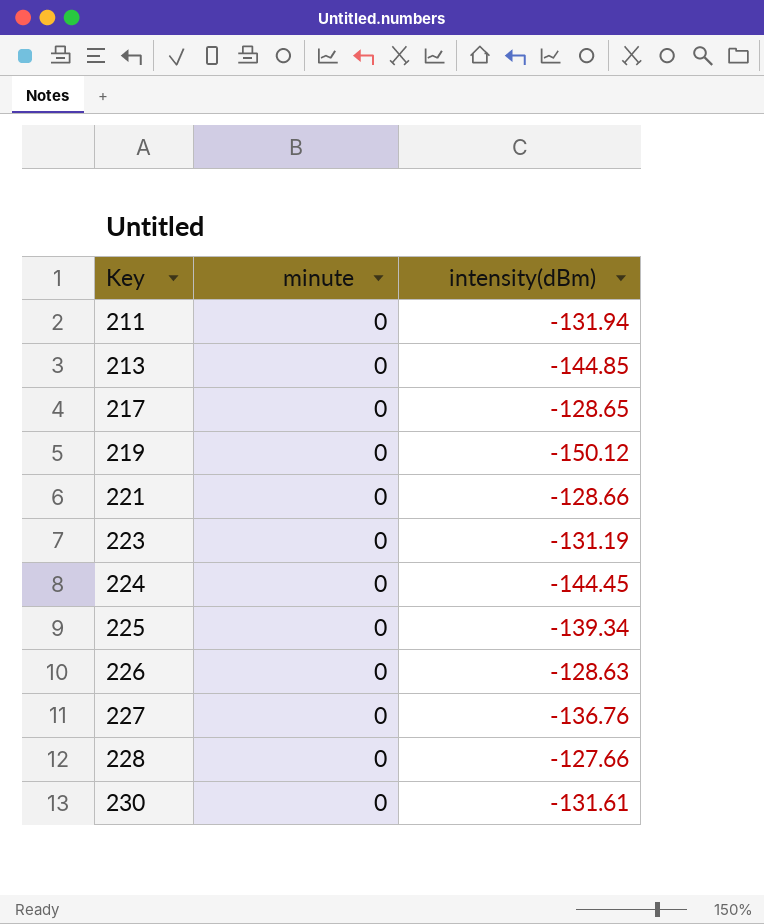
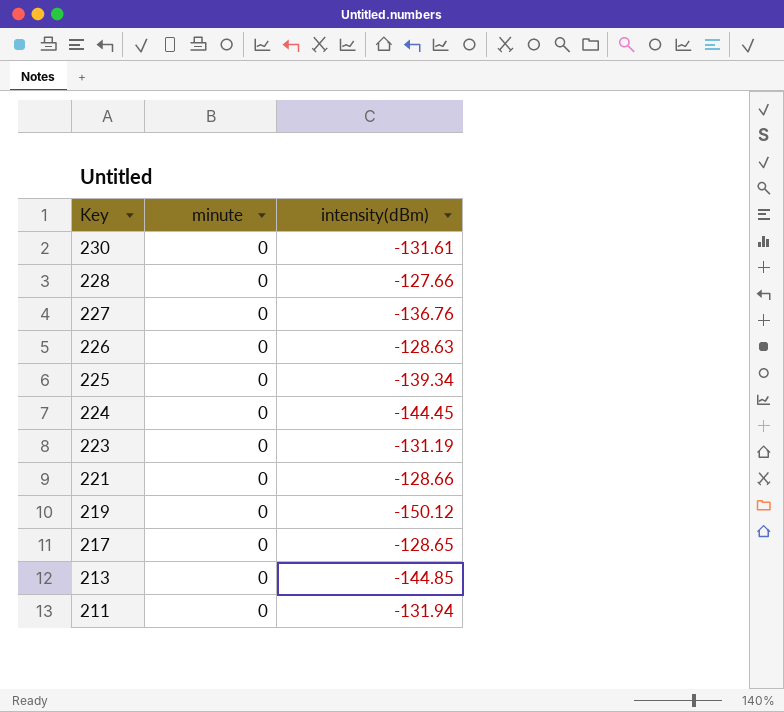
row order: Key ascending -> Key descending

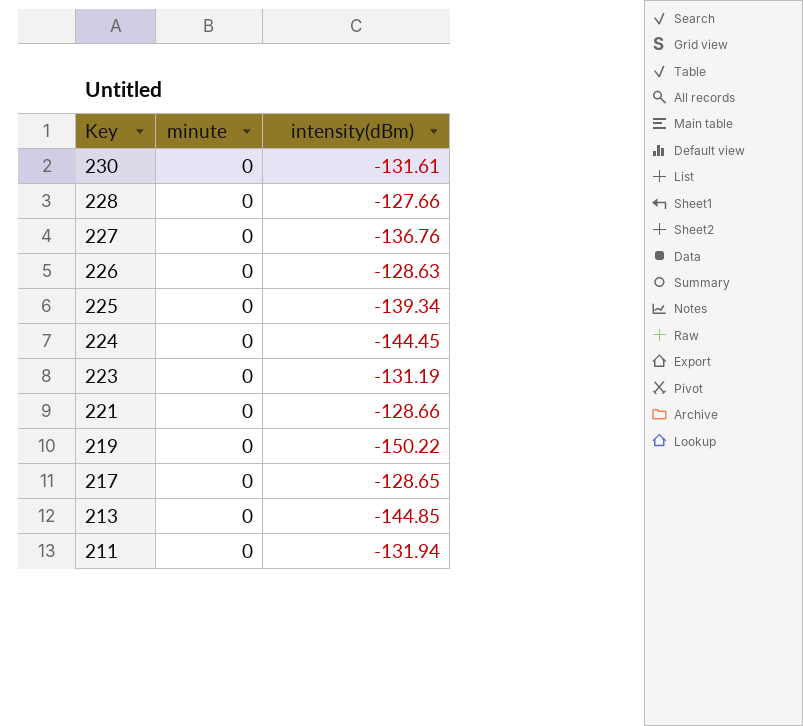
219 | intensity(dBm): -150.12 -> -150.22

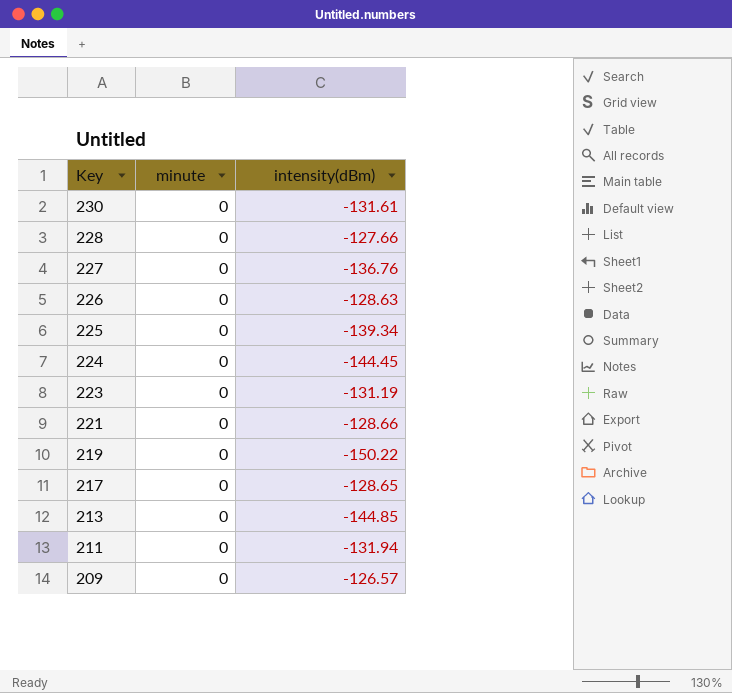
row 209: none -> 0 | -126.57

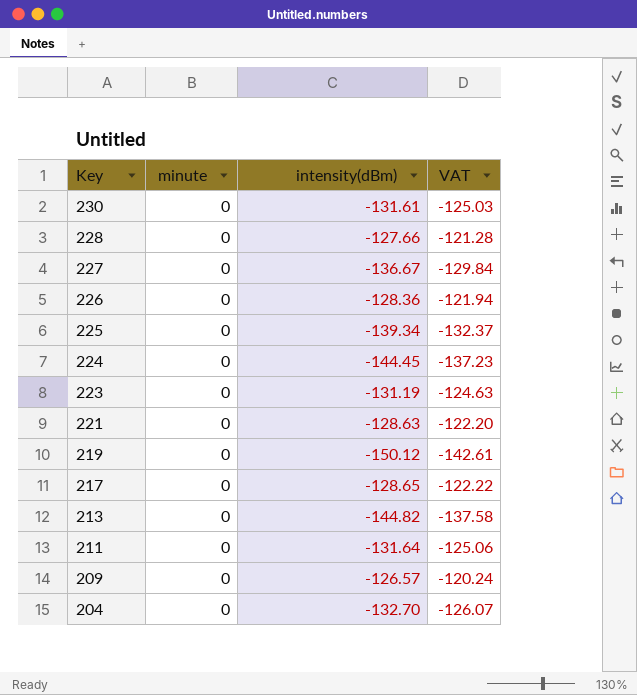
column VAT | formula: none -> [intensity(dBm)] * 0.95
227 | intensity(dBm): -136.76 -> -136.67
226 | intensity(dBm): -128.63 -> -128.36
221 | intensity(dBm): -128.66 -> -128.63
219 | intensity(dBm): -150.22 -> -150.12
213 | intensity(dBm): -144.85 -> -144.82
211 | intensity(dBm): -131.94 -> -131.64
row 204: none -> 0 | -132.70 | -126.07

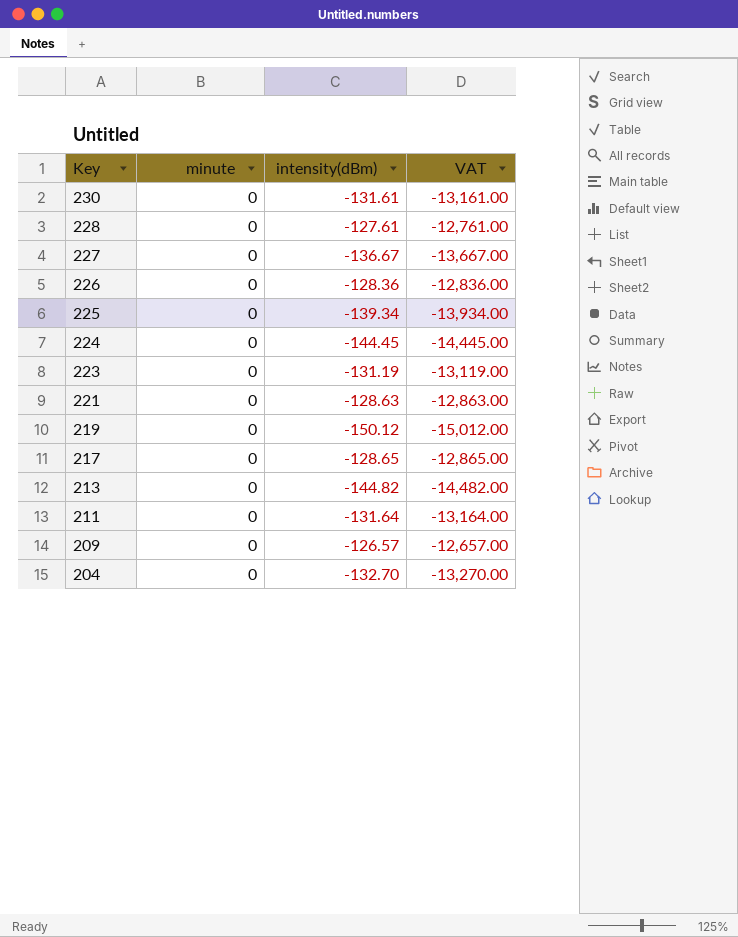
column VAT | formula: [intensity(dBm)] * 0.95 -> [intensity(dBm)] * 100
228 | intensity(dBm): -127.66 -> -127.61

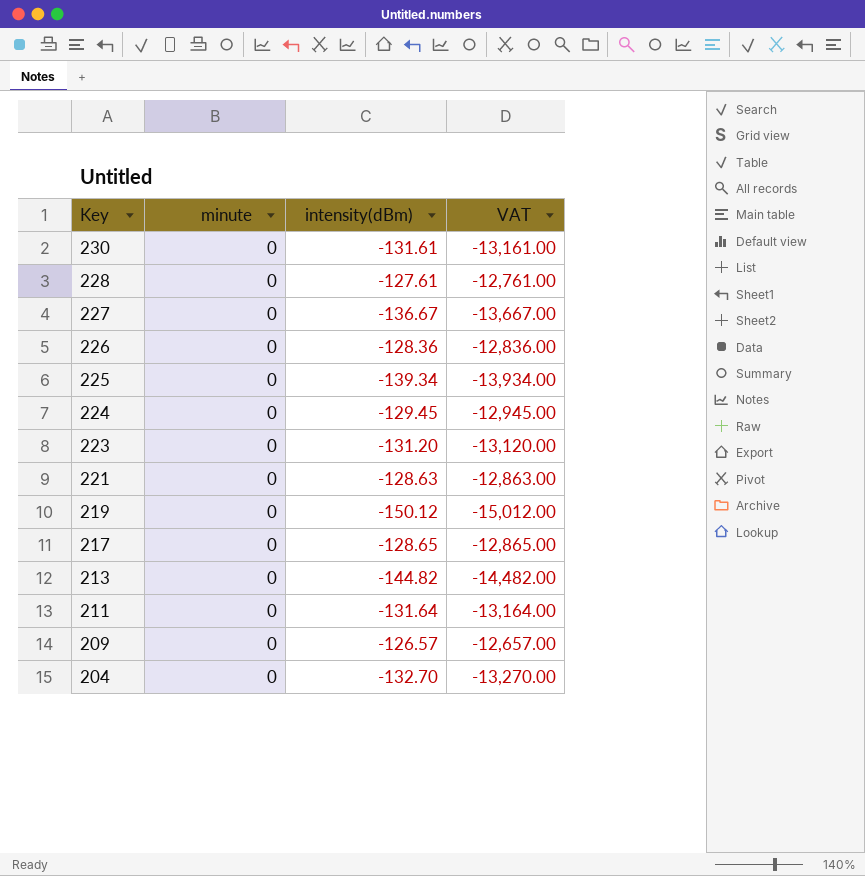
224 | intensity(dBm): -144.45 -> -129.45
224 | VAT: -14,445.00 -> -12,945.00
223 | intensity(dBm): -131.19 -> -131.20
223 | VAT: -13,119.00 -> -13,120.00

